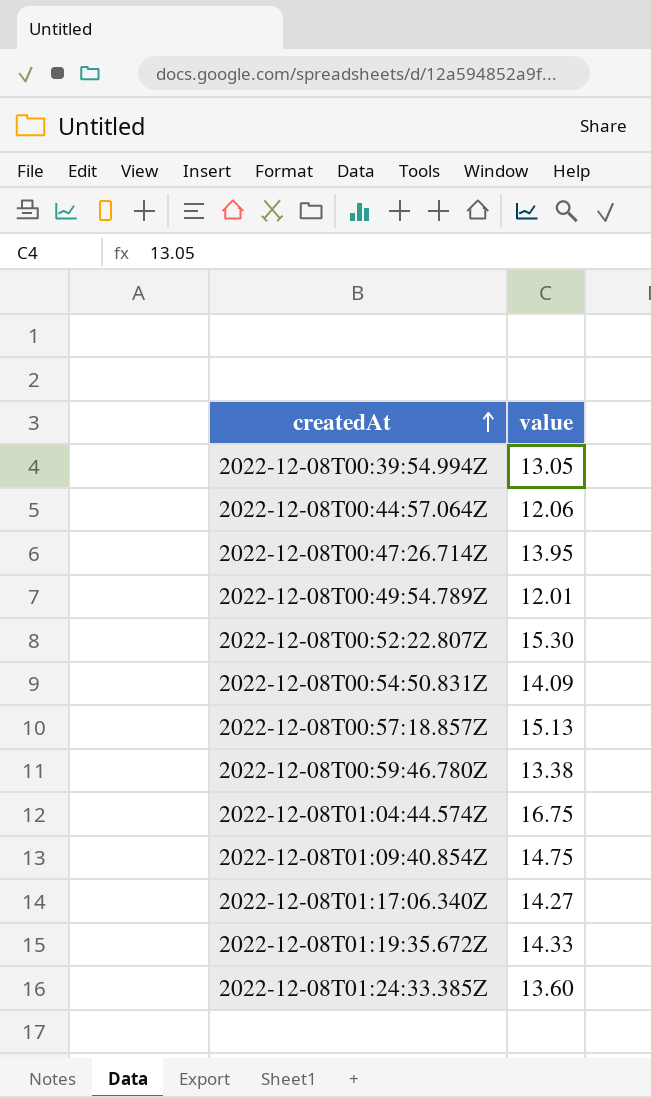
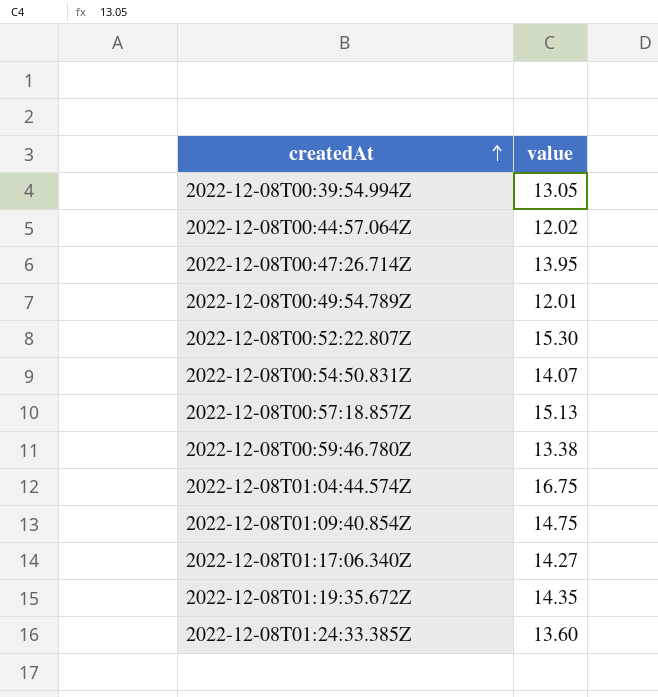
2022-12-08T00:44:57.064Z | value: 12.06 -> 12.02
2022-12-08T00:54:50.831Z | value: 14.09 -> 14.07
2022-12-08T01:19:35.672Z | value: 14.33 -> 14.35

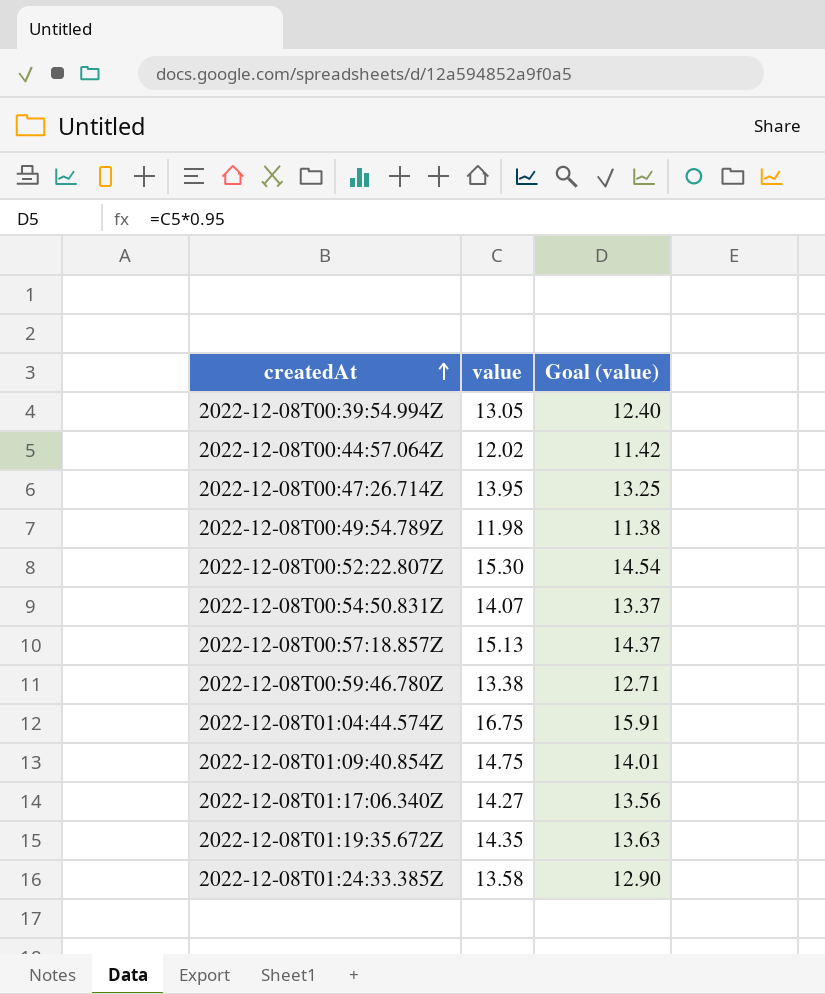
column Goal (value) | formula: none -> [value] * 0.95
2022-12-08T00:49:54.789Z | value: 12.01 -> 11.98
2022-12-08T01:24:33.385Z | value: 13.60 -> 13.58

